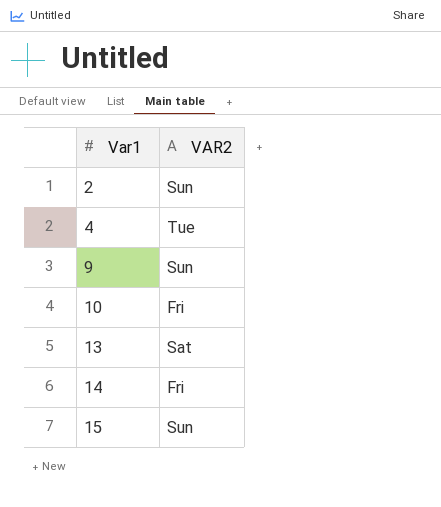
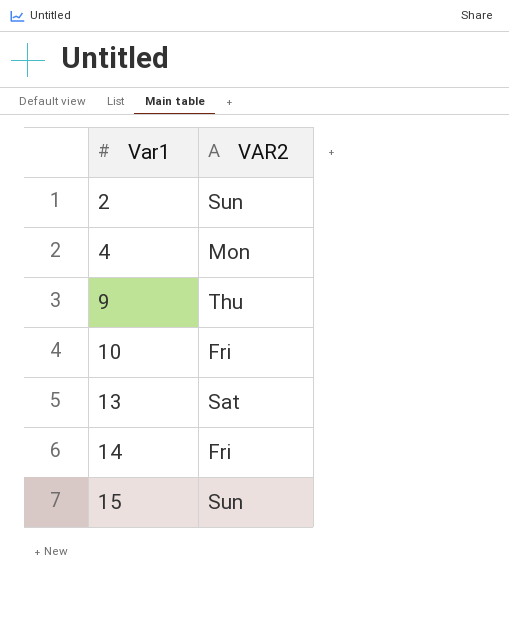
4 | VAR2: Tue -> Mon
9 | VAR2: Sun -> Thu

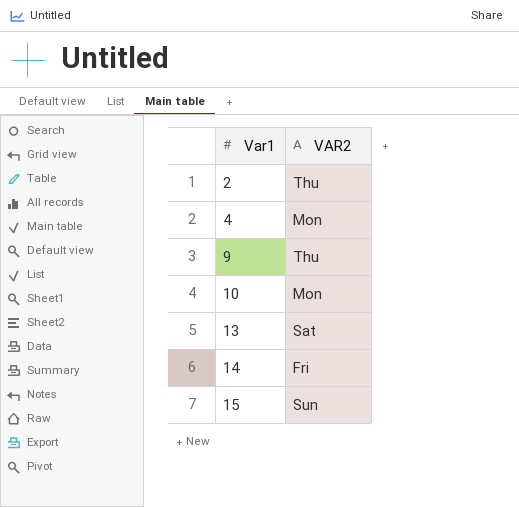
2 | VAR2: Sun -> Thu
10 | VAR2: Fri -> Mon

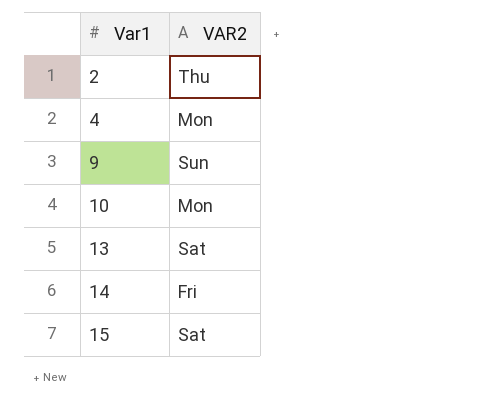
9 | VAR2: Thu -> Sun
15 | VAR2: Sun -> Sat

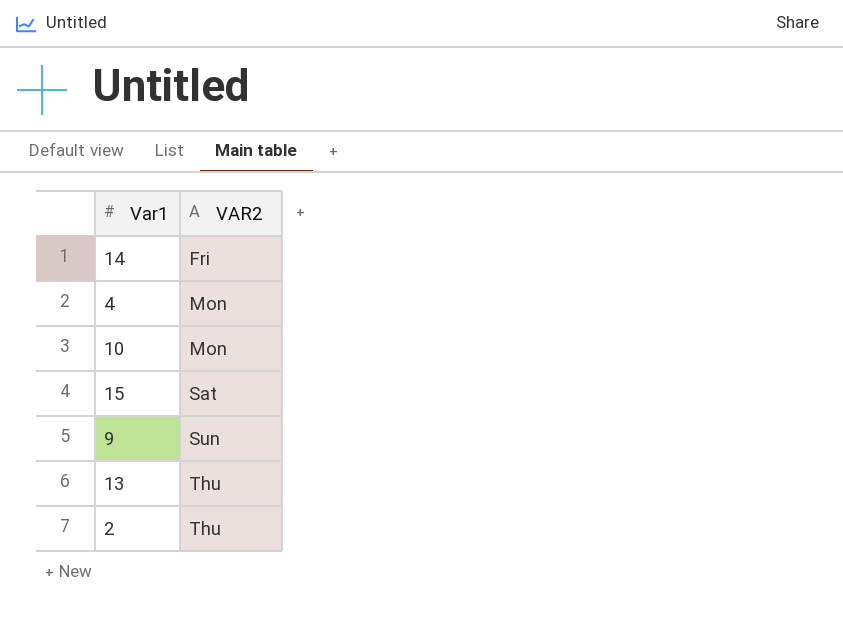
row order: Var1 ascending -> VAR2 ascending
13 | VAR2: Sat -> Thu

